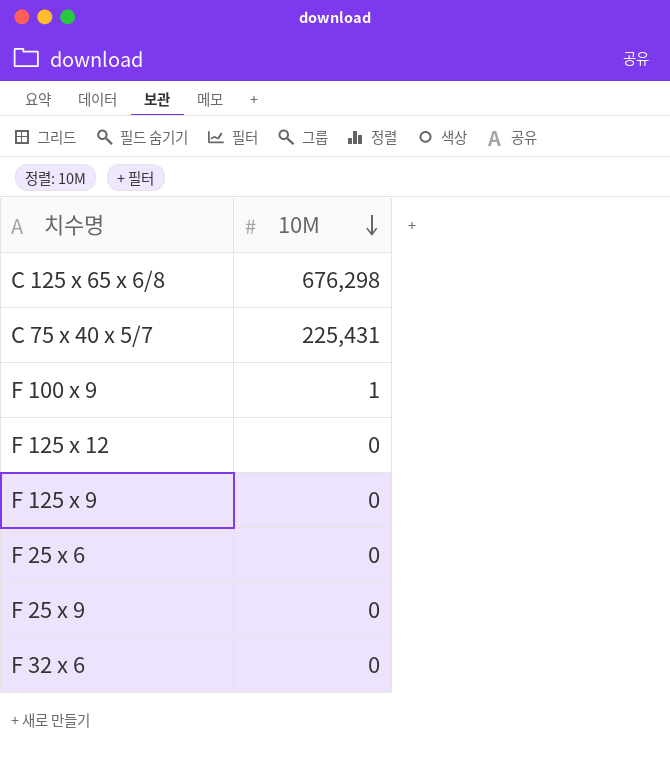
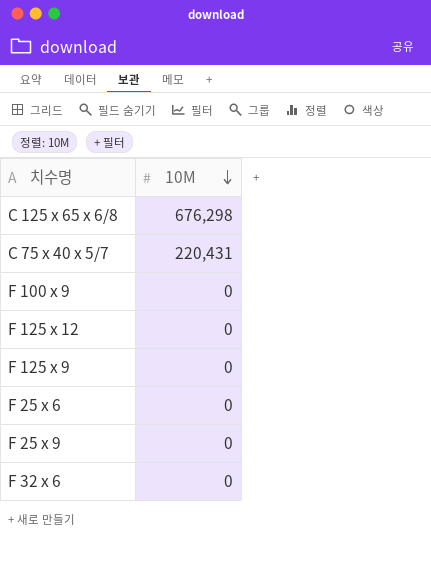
C 75 x 40 x 5/7 | 10M: 225,431 -> 220,431
F 100 x 9 | 10M: 1 -> 0

